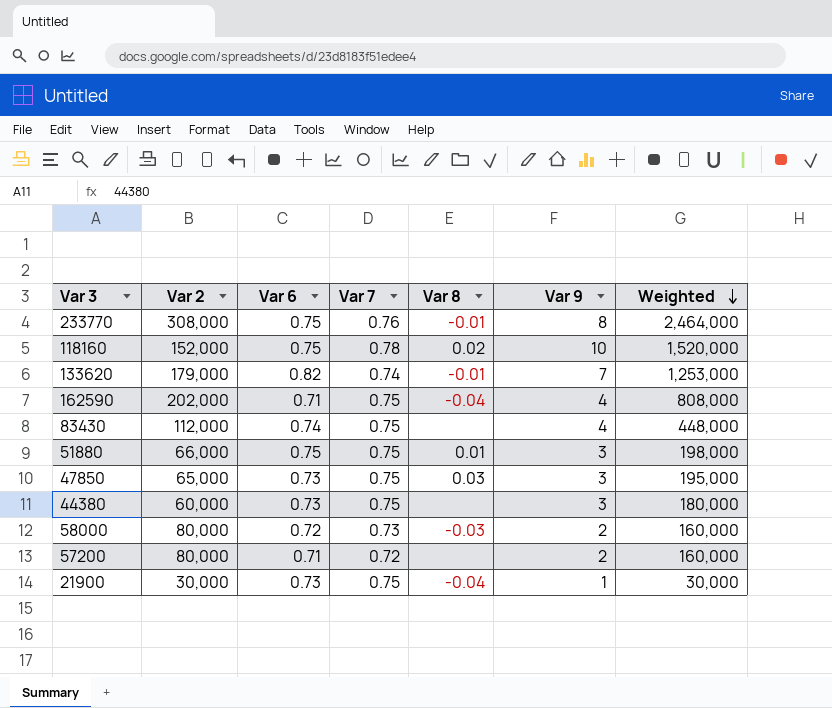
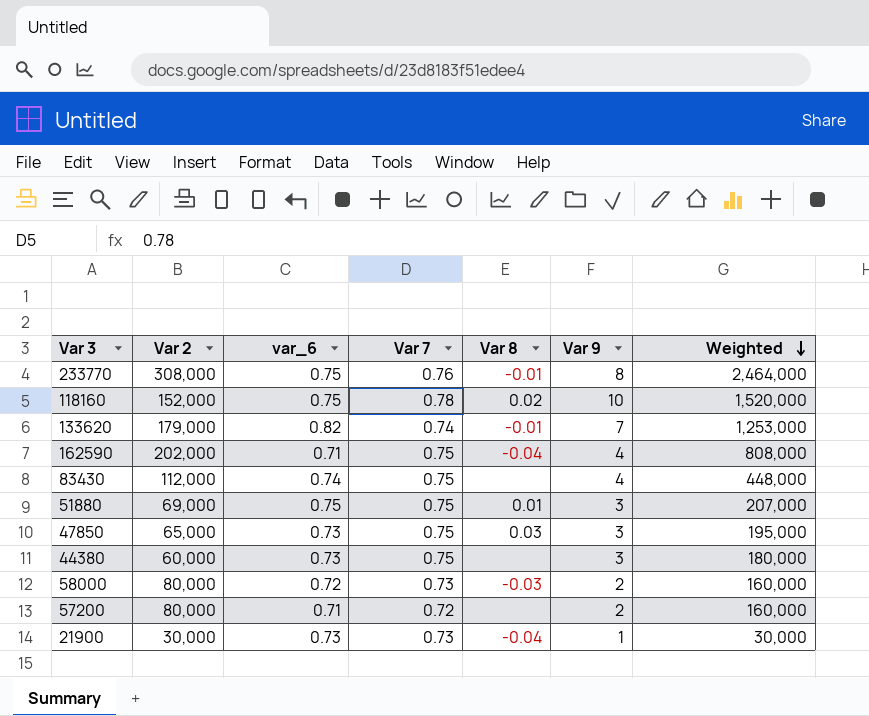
column name: Var 6 -> var_6
51880 | Var 2: 66,000 -> 69,000
51880 | Weighted: 198,000 -> 207,000
21900 | Var 7: 0.75 -> 0.73

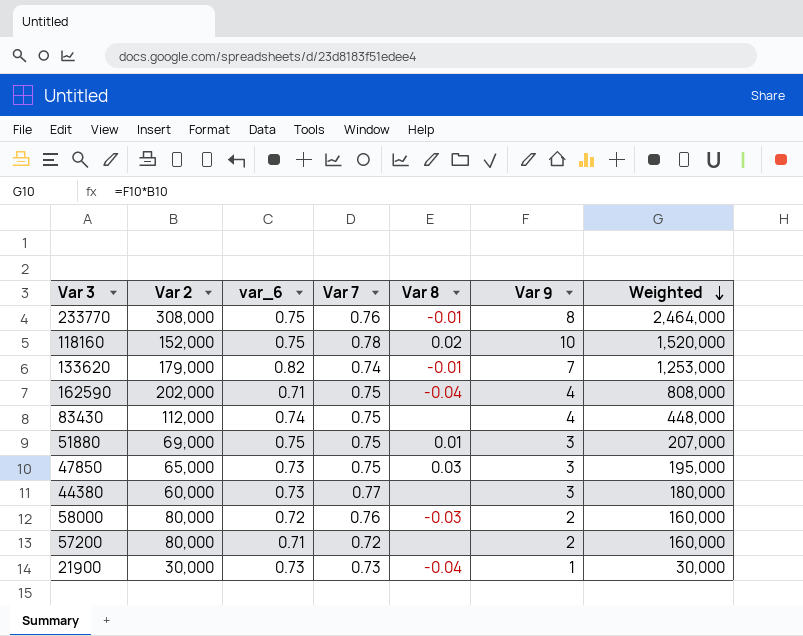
44380 | Var 7: 0.75 -> 0.77
58000 | Var 7: 0.73 -> 0.76

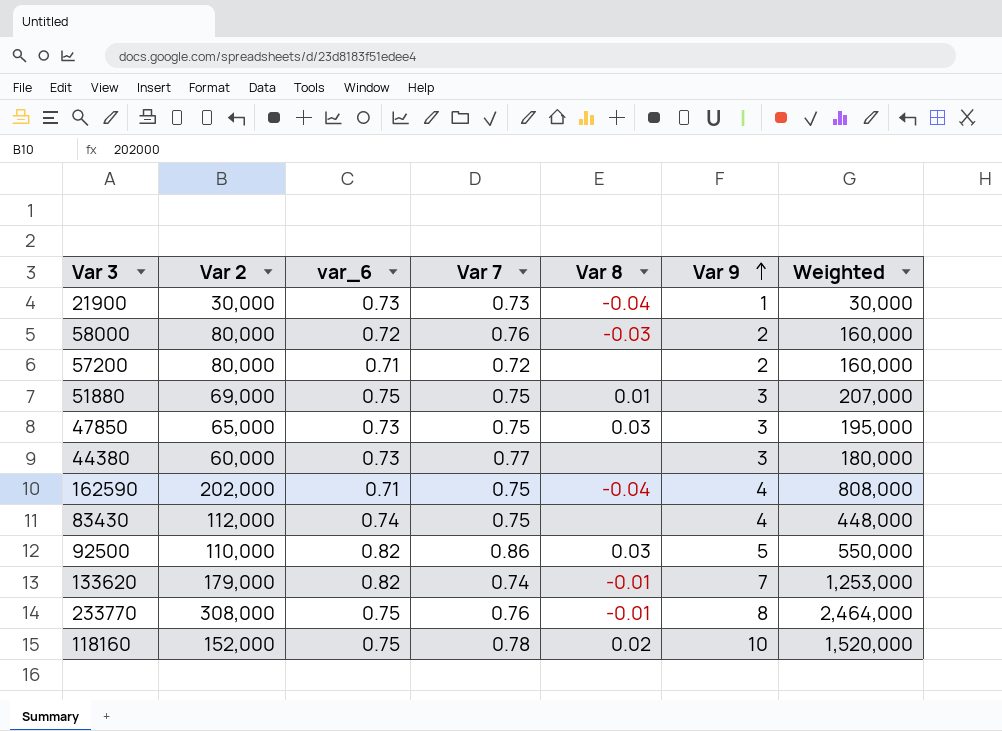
row order: Weighted descending -> Var 9 ascending
row 92500: none -> 110,000 | 0.82 | 0.86 | 0.03 | 5 | 550,000

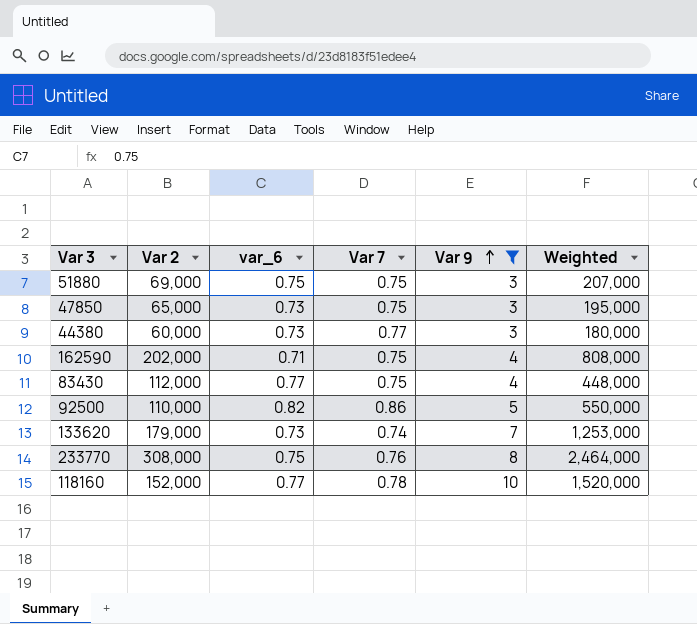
filter: none -> Var 9 >= 3
column Var 8 | position: 5 -> none
83430 | var_6: 0.74 -> 0.77
133620 | var_6: 0.82 -> 0.73
118160 | var_6: 0.75 -> 0.77

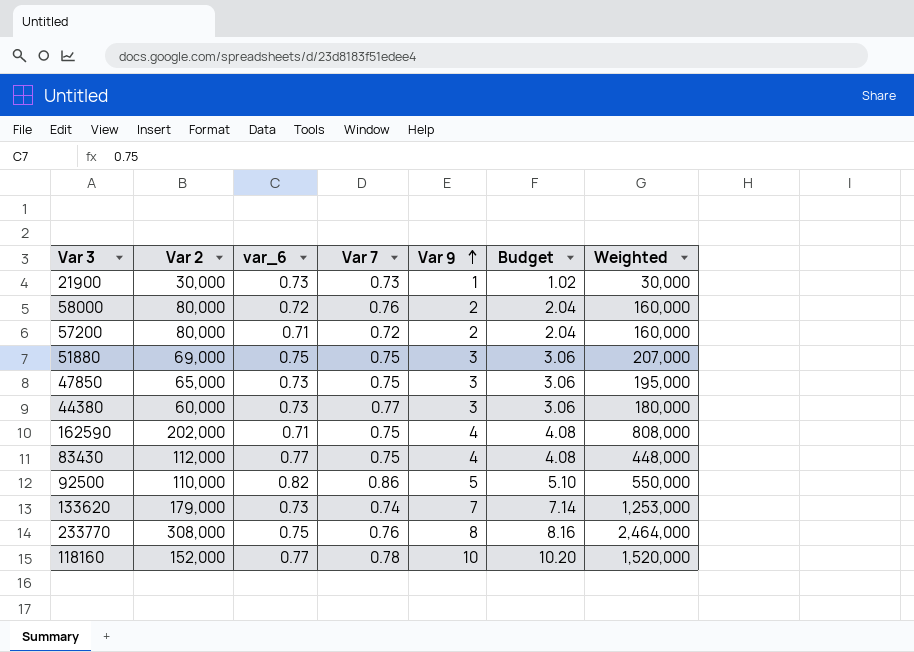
filter: Var 9 >= 3 -> none
column Budget | formula: none -> [Var 9] * 1.02

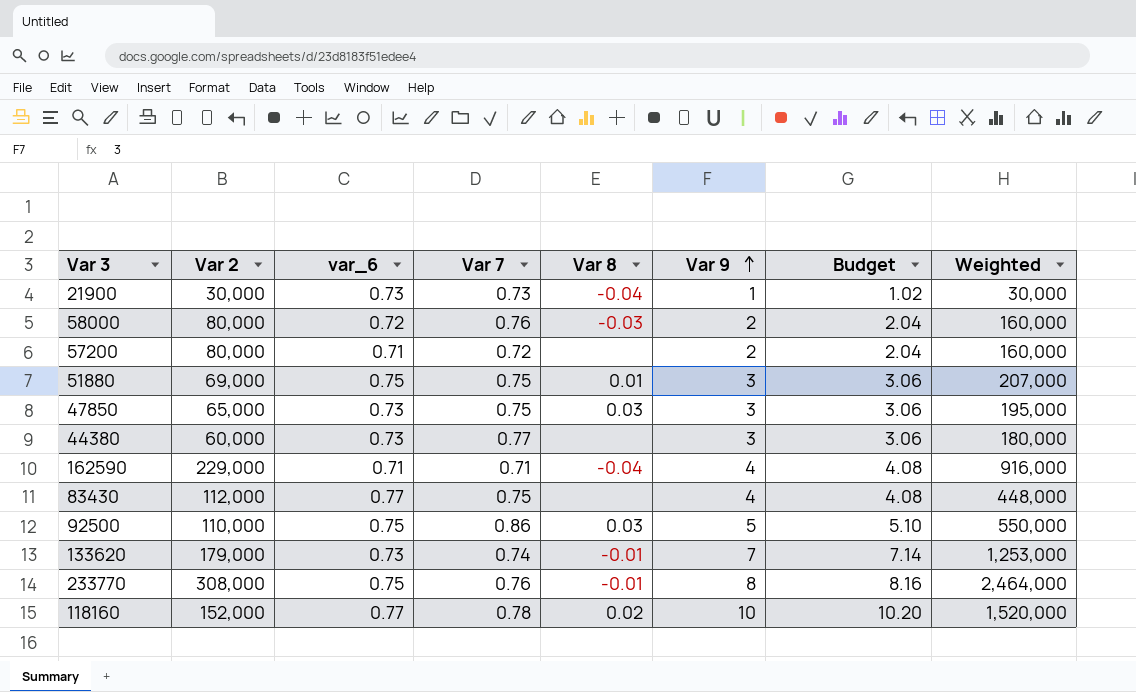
column Var 8 | position: none -> 5
162590 | Var 2: 202,000 -> 229,000
162590 | Var 7: 0.75 -> 0.71
162590 | Weighted: 808,000 -> 916,000
92500 | var_6: 0.82 -> 0.75

